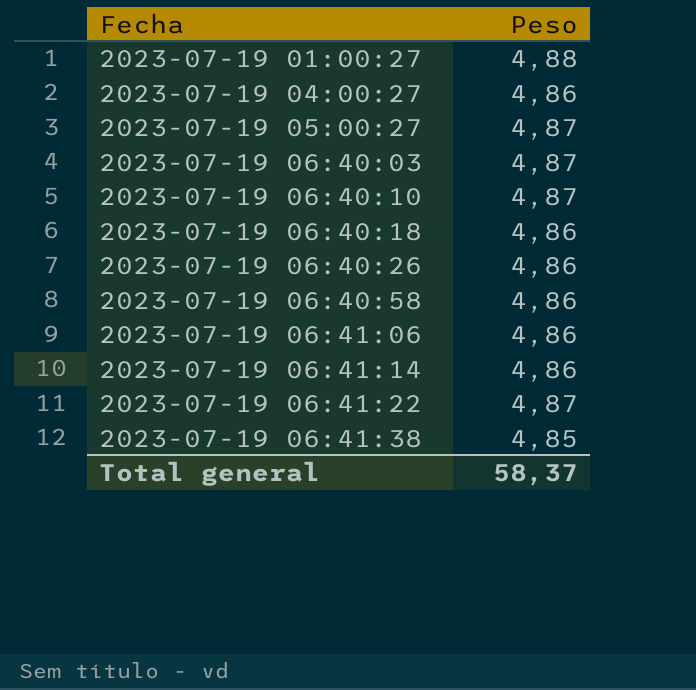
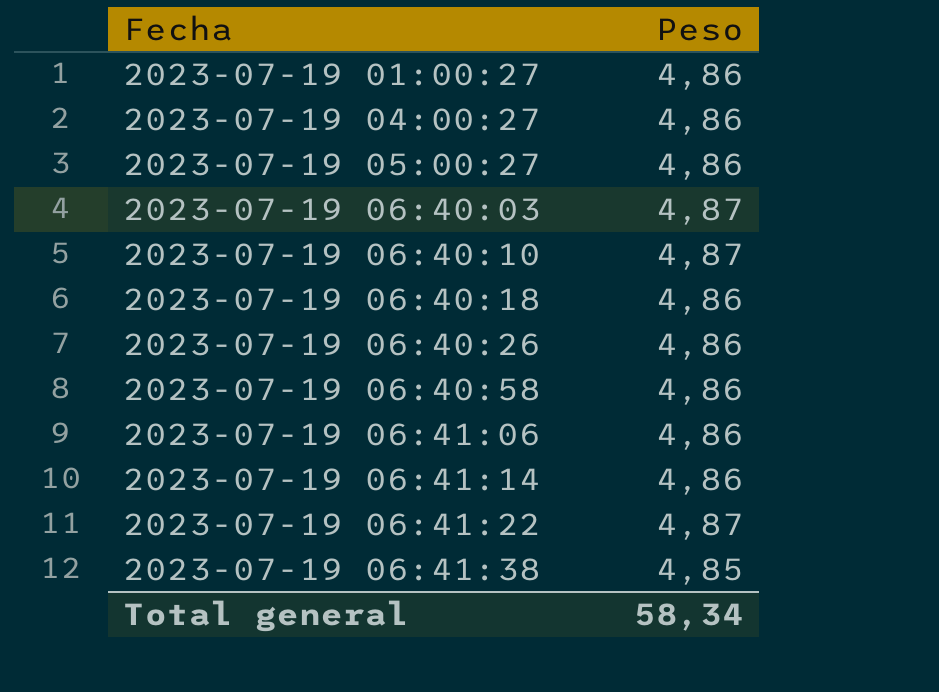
2023-07-19 01:00:27 | Peso: 4,88 -> 4,86
2023-07-19 05:00:27 | Peso: 4,87 -> 4,86
Total general | Peso: 58,37 -> 58,34

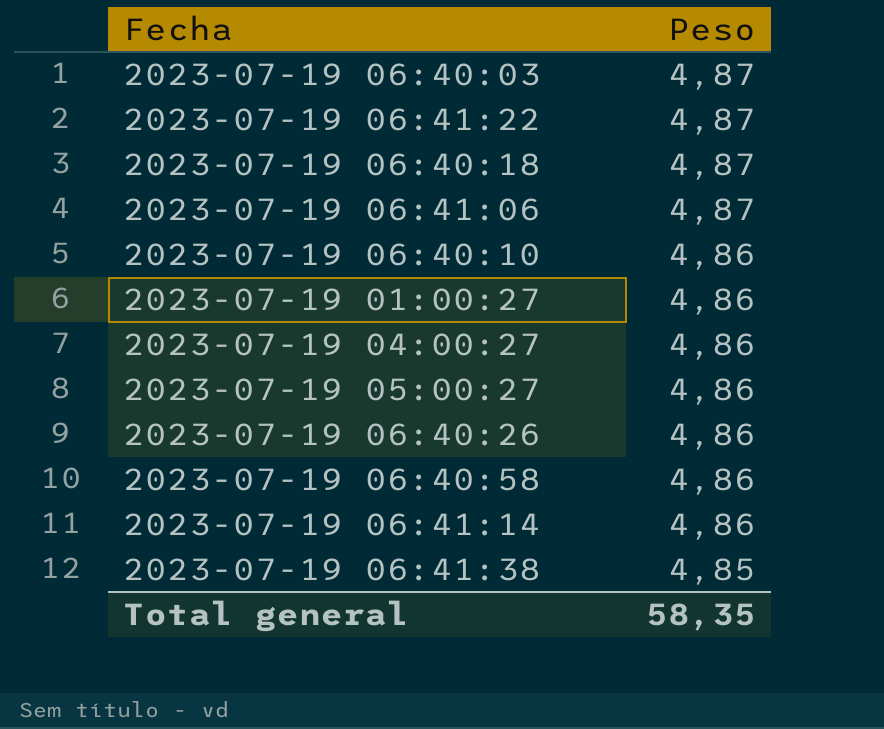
row order: Fecha ascending -> Peso descending
2023-07-19 06:40:18 | Peso: 4,86 -> 4,87
2023-07-19 06:41:06 | Peso: 4,86 -> 4,87
2023-07-19 06:40:10 | Peso: 4,87 -> 4,86
Total general | Peso: 58,34 -> 58,35

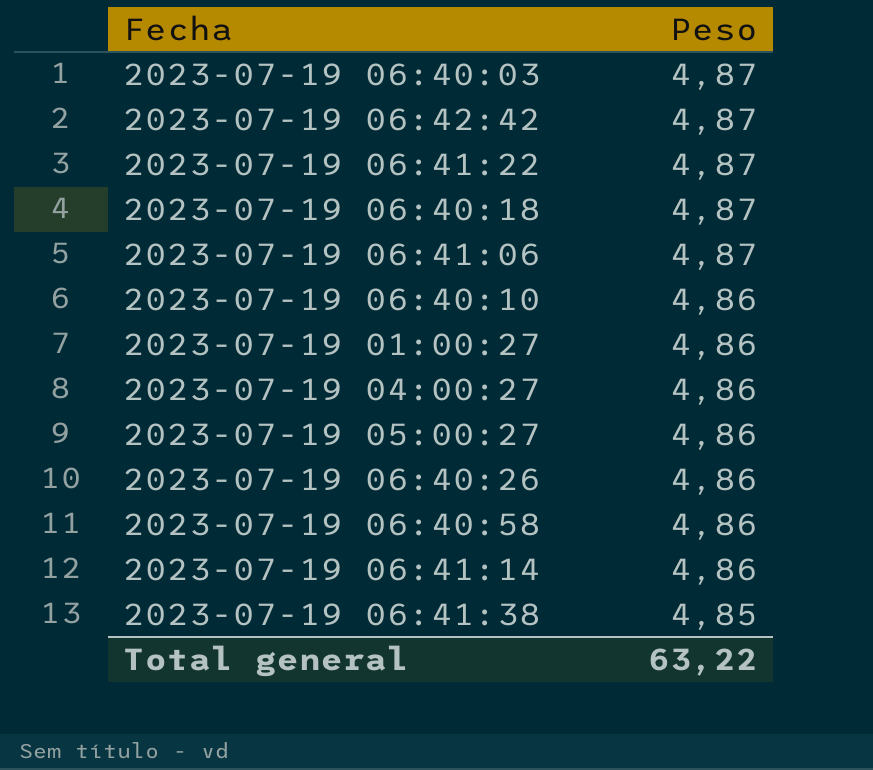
row 2023-07-19 06:42:42: none -> 4,87
Total general | Peso: 58,35 -> 63,22

